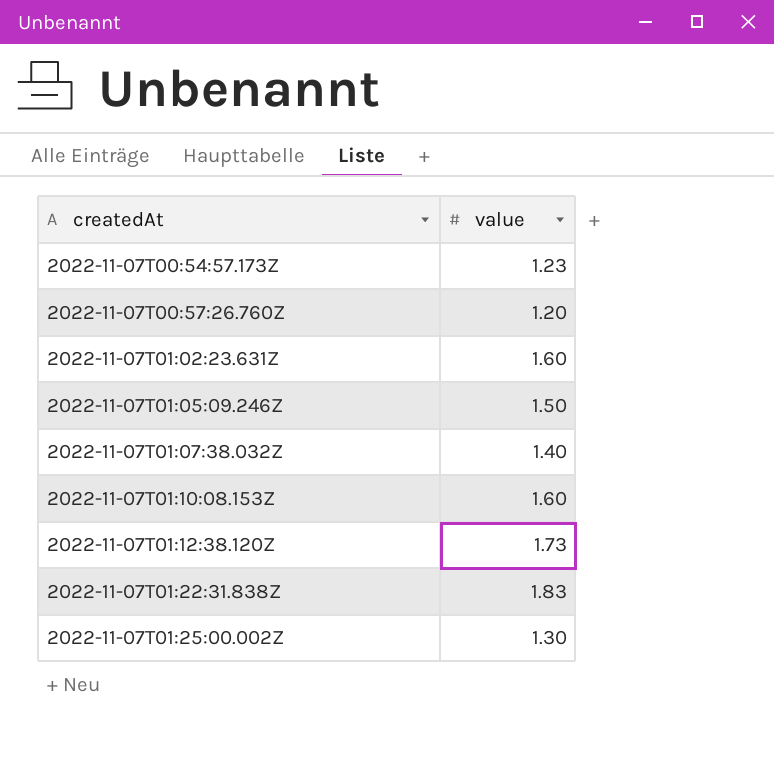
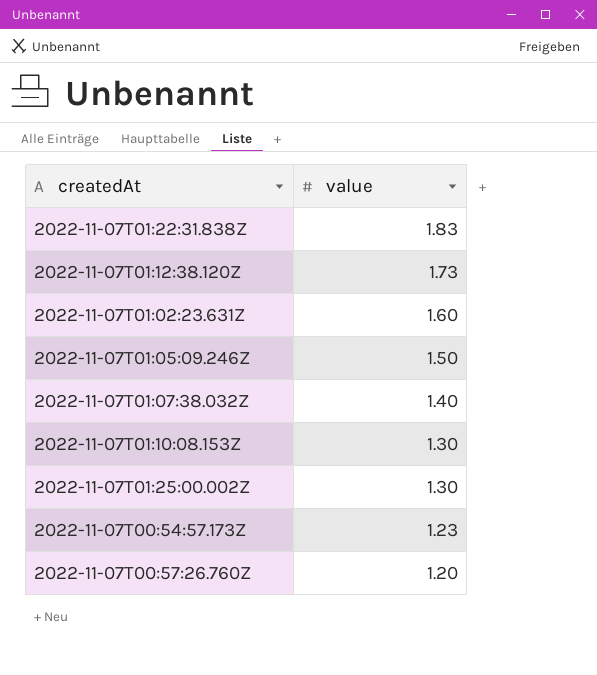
row order: createdAt ascending -> value descending
2022-11-07T01:10:08.153Z | value: 1.60 -> 1.30

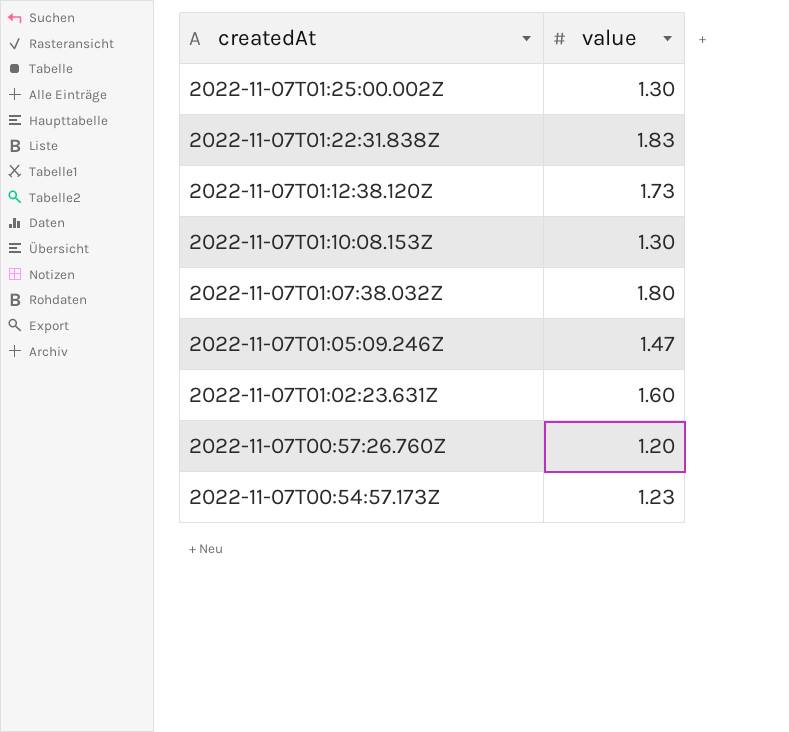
row order: value descending -> createdAt descending
2022-11-07T01:07:38.032Z | value: 1.40 -> 1.80
2022-11-07T01:05:09.246Z | value: 1.50 -> 1.47

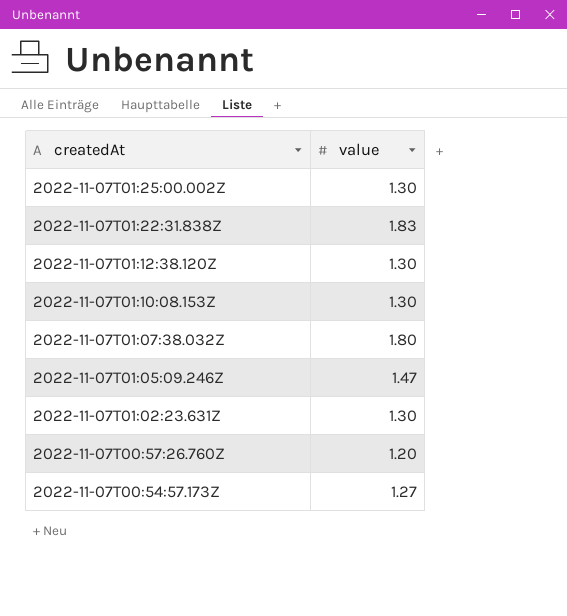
2022-11-07T01:12:38.120Z | value: 1.73 -> 1.30
2022-11-07T01:02:23.631Z | value: 1.60 -> 1.30
2022-11-07T00:54:57.173Z | value: 1.23 -> 1.27

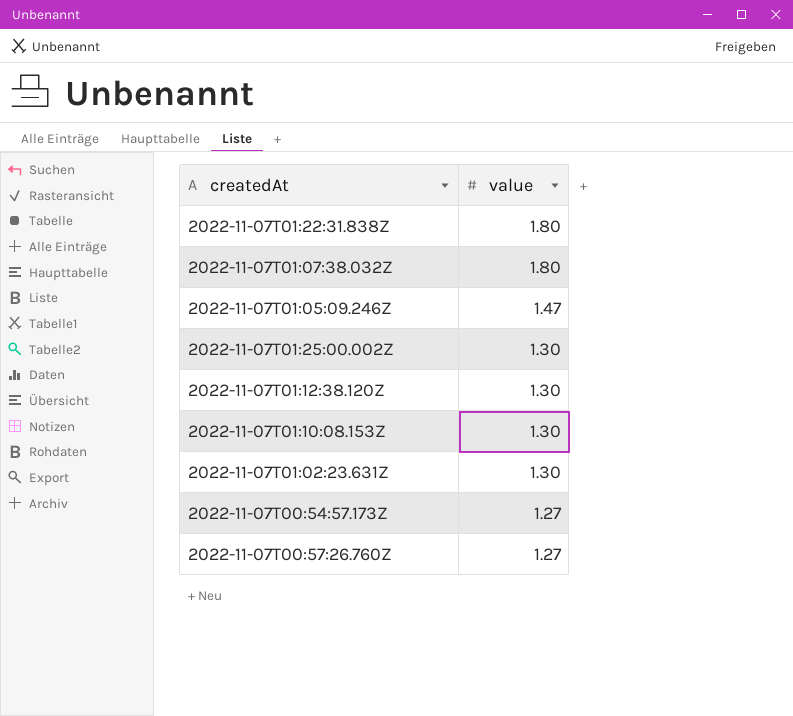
row order: createdAt descending -> value descending
2022-11-07T01:22:31.838Z | value: 1.83 -> 1.80
2022-11-07T00:57:26.760Z | value: 1.20 -> 1.27

